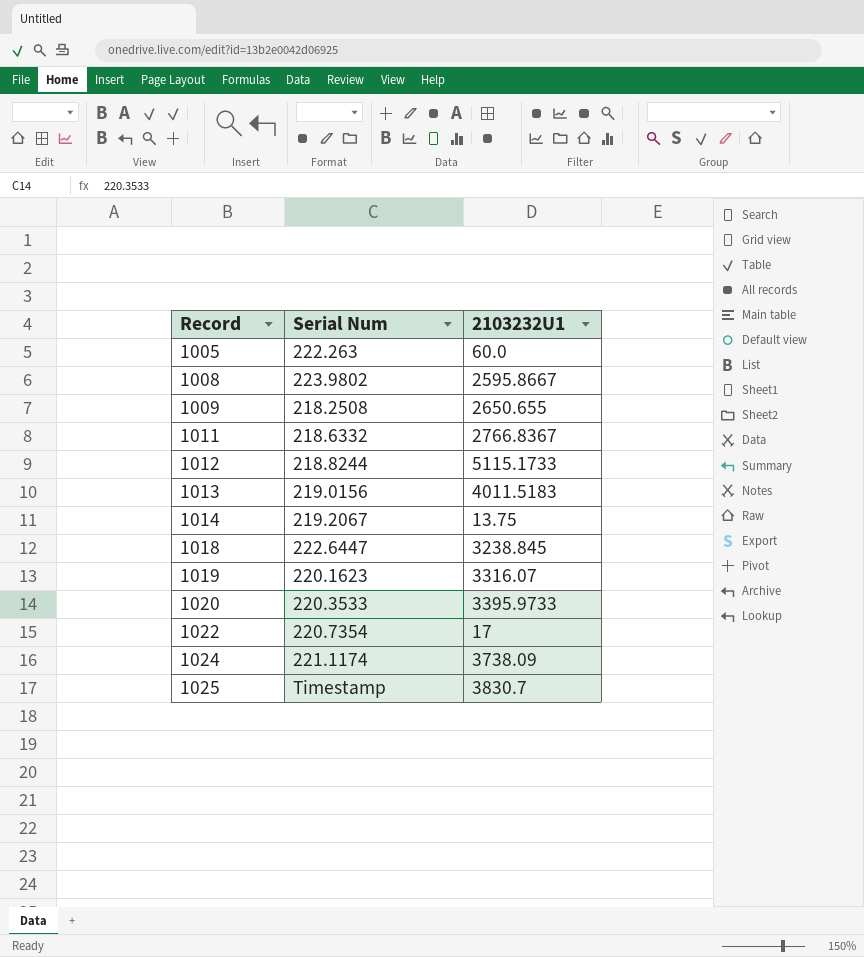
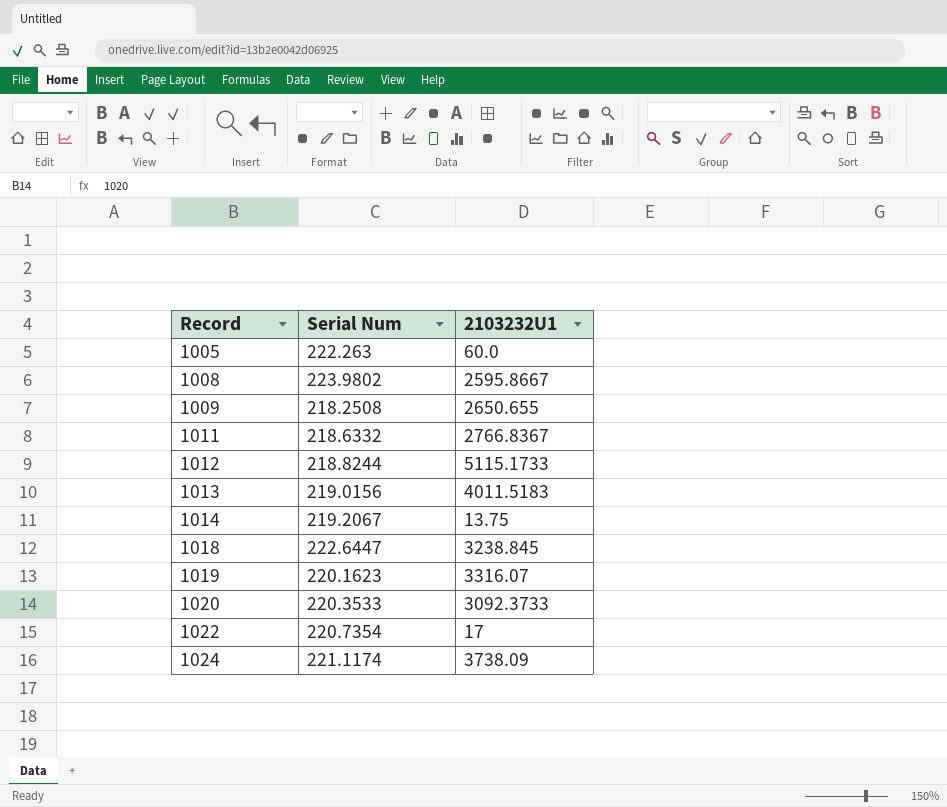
row 1025: Timestamp | 3830.7 -> none
1020 | 2103232U1: 3395.9733 -> 3092.3733

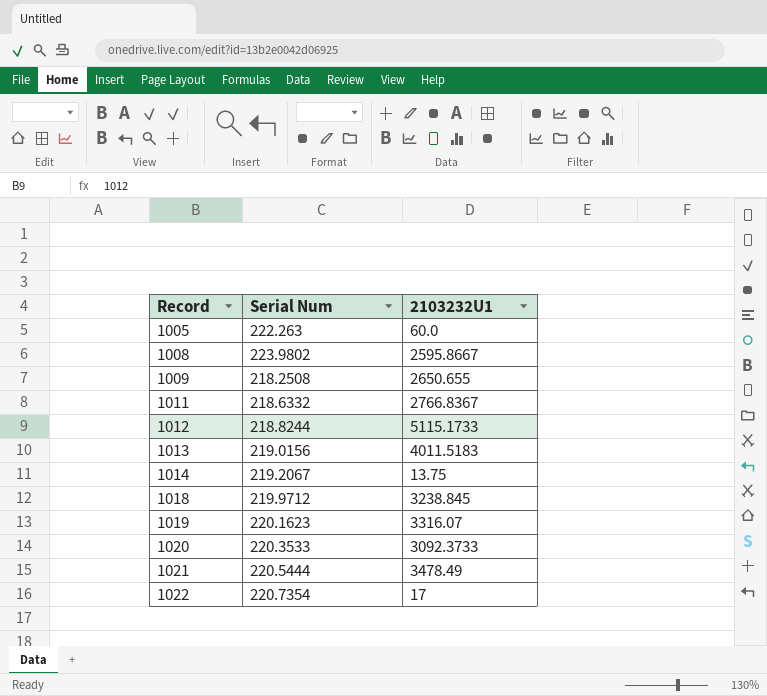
row 1024: 221.1174 | 3738.09 -> none
1018 | Serial Num: 222.6447 -> 219.9712
row 1021: none -> 220.5444 | 3478.49

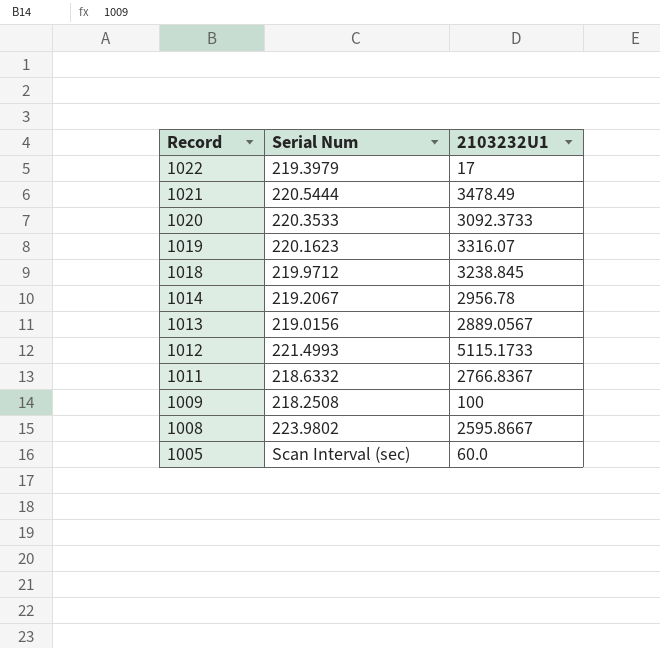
row order: Record ascending -> Record descending
1022 | Serial Num: 220.7354 -> 219.3979
1014 | 2103232U1: 13.75 -> 2956.78
1013 | 2103232U1: 4011.5183 -> 2889.0567
1012 | Serial Num: 218.8244 -> 221.4993
1009 | 2103232U1: 2650.655 -> 100
1005 | Serial Num: 222.263 -> Scan Interval (sec)

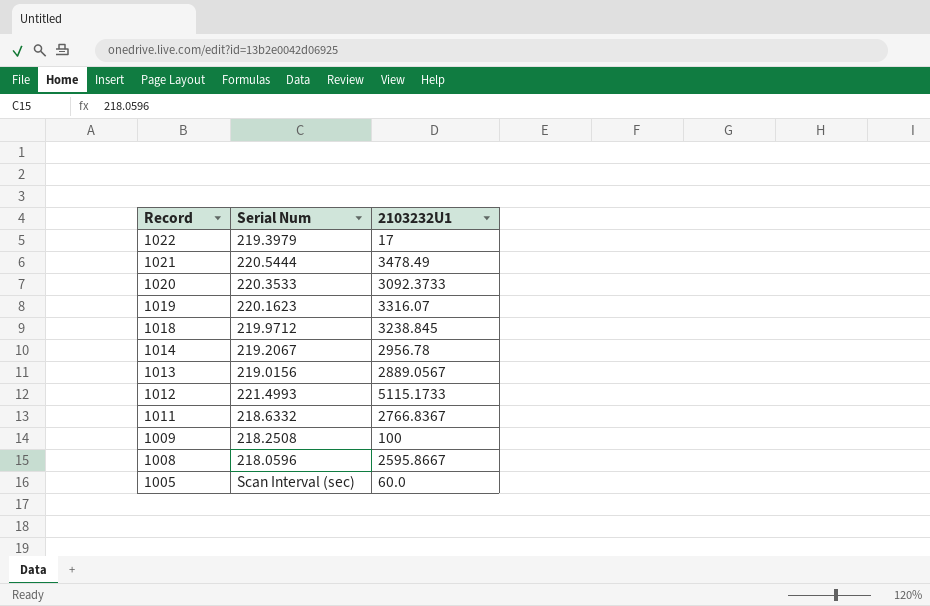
1008 | Serial Num: 223.9802 -> 218.0596

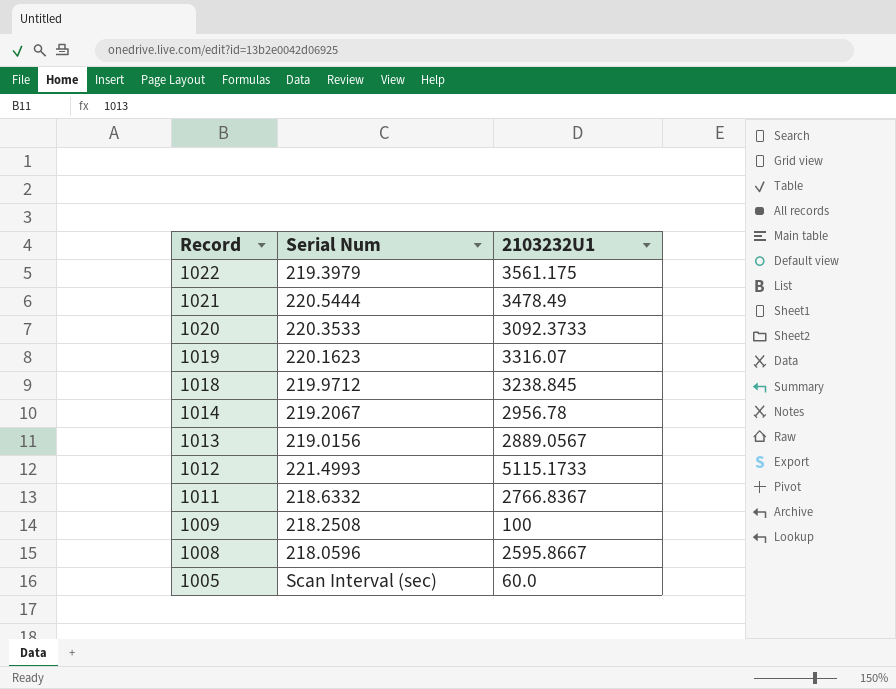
1022 | 2103232U1: 17 -> 3561.175

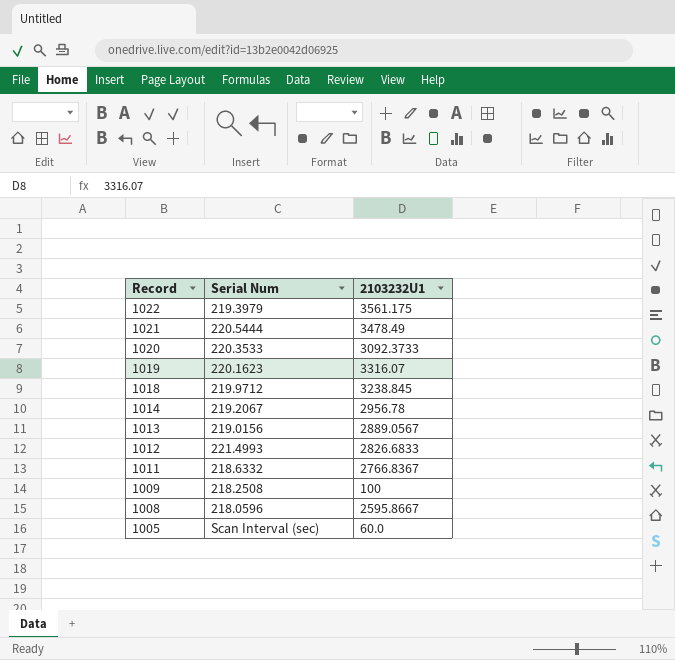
1012 | 2103232U1: 5115.1733 -> 2826.6833

